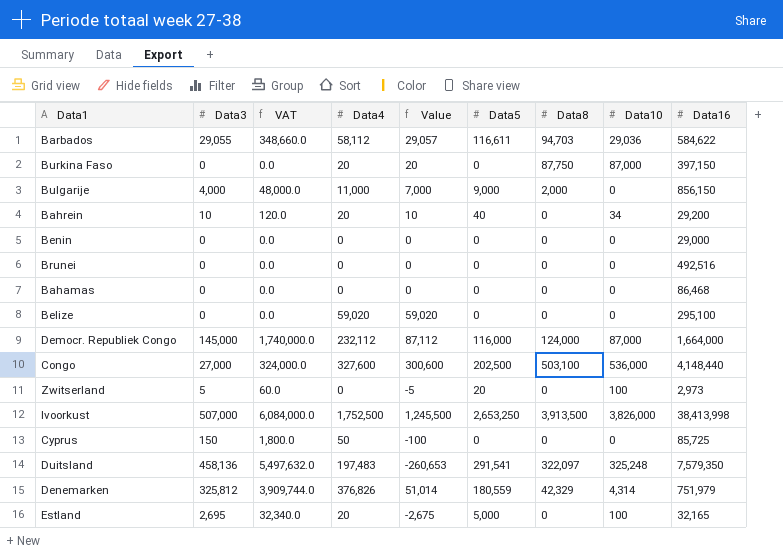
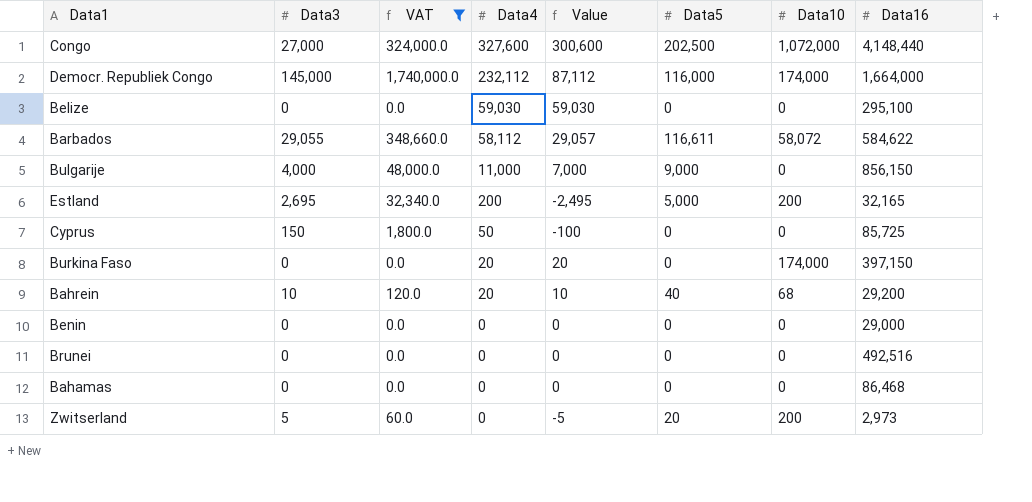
filter: none -> VAT <= 1,740,000.0
row order: none -> Data4 descending
column Data8 | position: 7 -> none
Congo | Data10: 536,000 -> 1,072,000
Democr. Republiek Congo | Data10: 87,000 -> 174,000
Belize | Data4: 59,020 -> 59,030
Belize | Value: 59,020 -> 59,030
Barbados | Data10: 29,036 -> 58,072
Estland | Data4: 20 -> 200
Estland | Value: -2,675 -> -2,495
Estland | Data10: 100 -> 200
Burkina Faso | Data10: 87,000 -> 174,000
Bahrein | Data10: 34 -> 68
Zwitserland | Data10: 100 -> 200

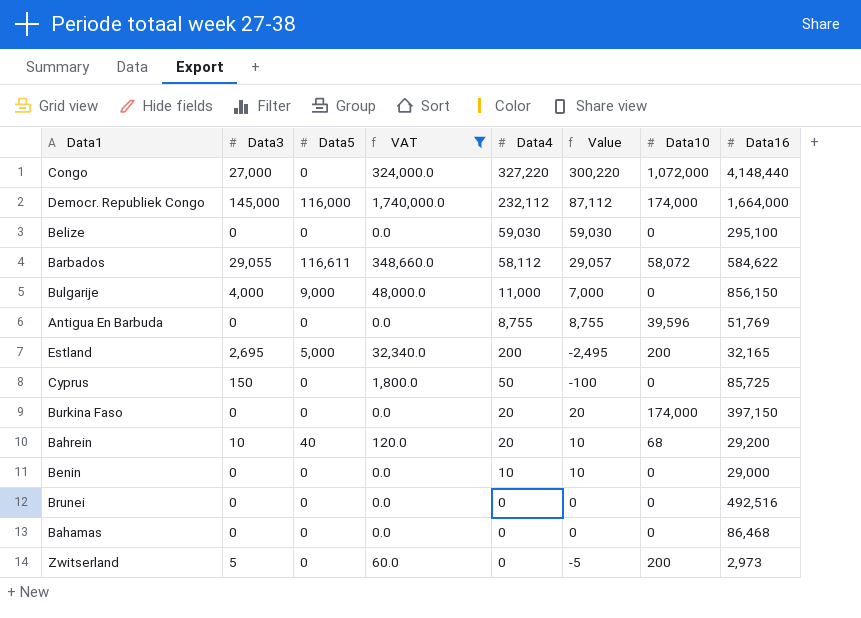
column Data5 | position: 6 -> 3
Congo | Data5: 202,500 -> 0
Congo | Data4: 327,600 -> 327,220
Congo | Value: 300,600 -> 300,220
row Antigua En Barbuda: none -> 0 | 0 | 0.0 | 8,755 | 8,755 | 39,596 | 51,769
Benin | Data4: 0 -> 10
Benin | Value: 0 -> 10
Zwitserland | Data5: 20 -> 0

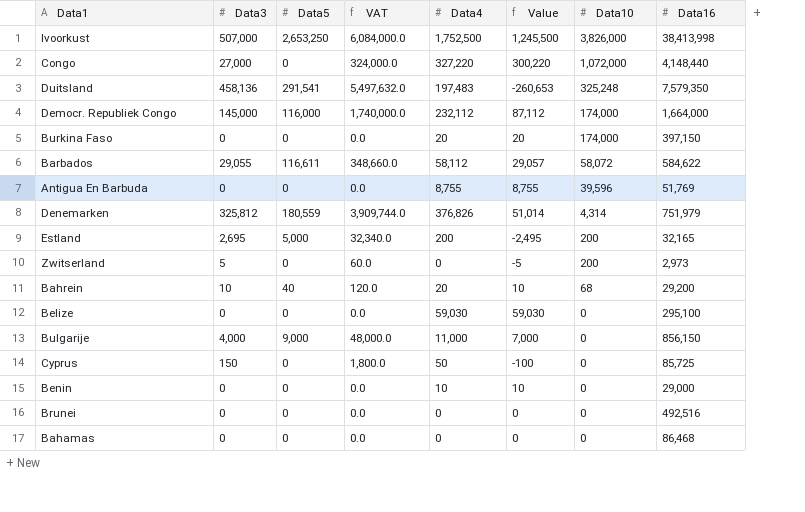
filter: VAT <= 1,740,000.0 -> none
row order: Data4 descending -> Data10 descending

